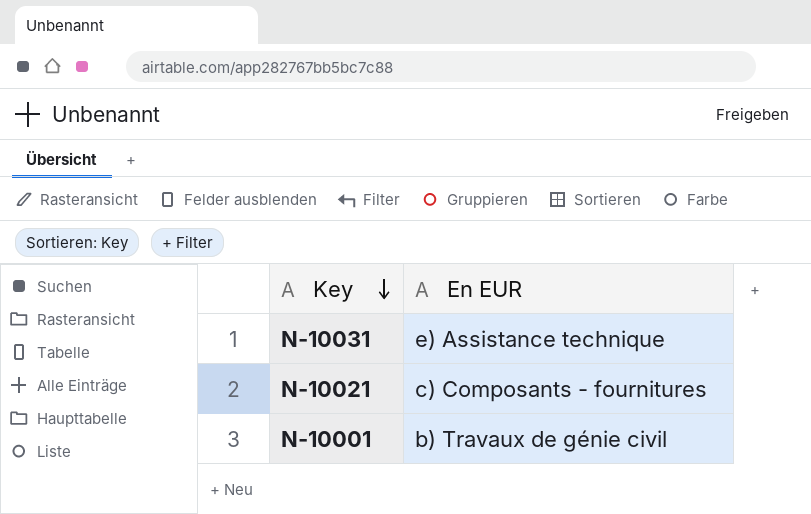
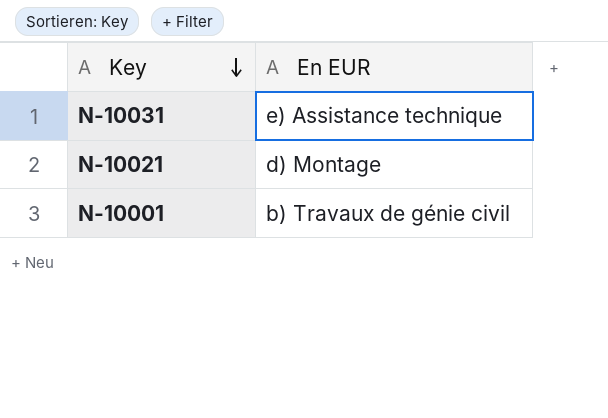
N-10021 | En EUR: c) Composants - fournitures -> d) Montage

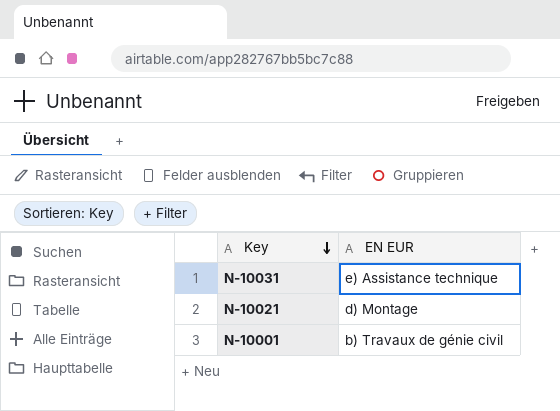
column name: En EUR -> EN EUR

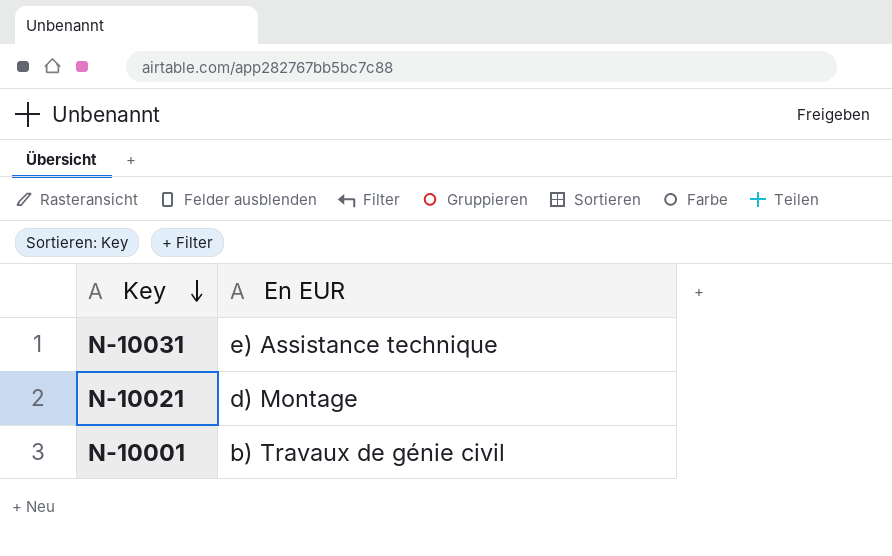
column name: EN EUR -> En EUR

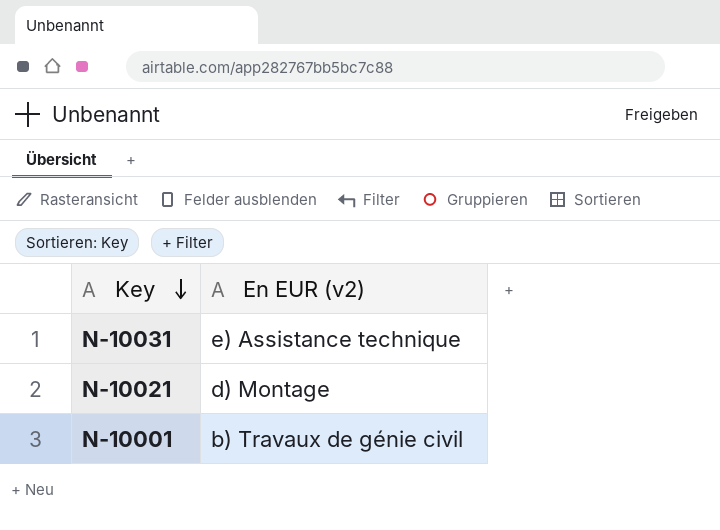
column name: En EUR -> En EUR (v2)

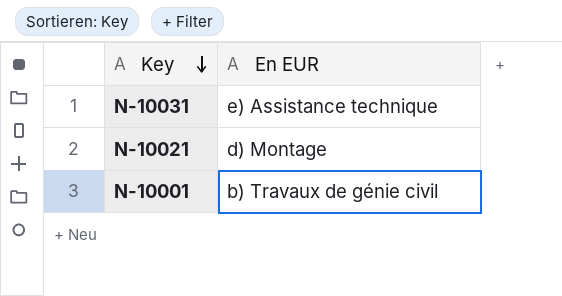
column name: En EUR (v2) -> En EUR

